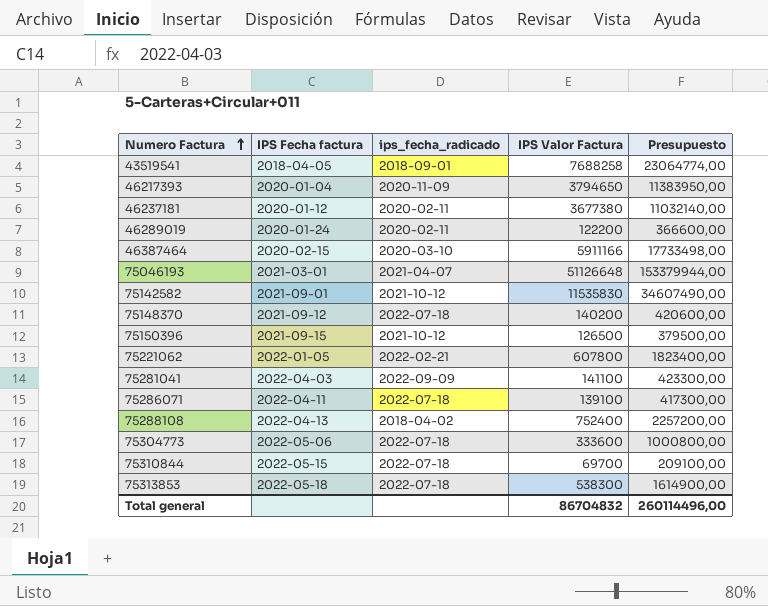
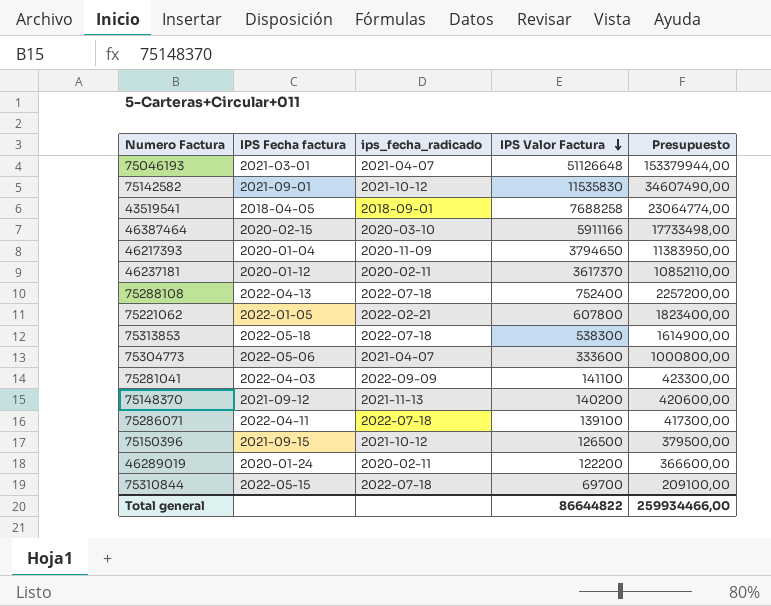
row order: Numero Factura ascending -> IPS Valor Factura descending
46237181 | IPS Valor Factura: 3677380 -> 3617370
46237181 | Presupuesto: 11032140,00 -> 10852110,00
75288108 | ips_fecha_radicado: 2018-04-02 -> 2022-07-18
75304773 | ips_fecha_radicado: 2022-07-18 -> 2021-04-07
75148370 | ips_fecha_radicado: 2022-07-18 -> 2021-11-13
Total general | IPS Valor Factura: 86704832 -> 86644822
Total general | Presupuesto: 260114496,00 -> 259934466,00

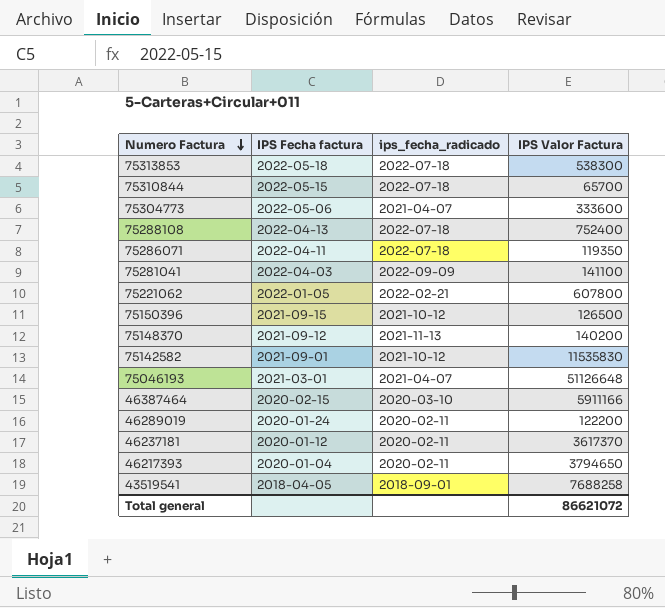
row order: IPS Valor Factura descending -> Numero Factura descending
column Presupuesto | formula: [IPS Valor Factura] * 3 -> none
75310844 | IPS Valor Factura: 69700 -> 65700
75286071 | IPS Valor Factura: 139100 -> 119350
46217393 | ips_fecha_radicado: 2020-11-09 -> 2020-02-11
Total general | IPS Valor Factura: 86644822 -> 86621072

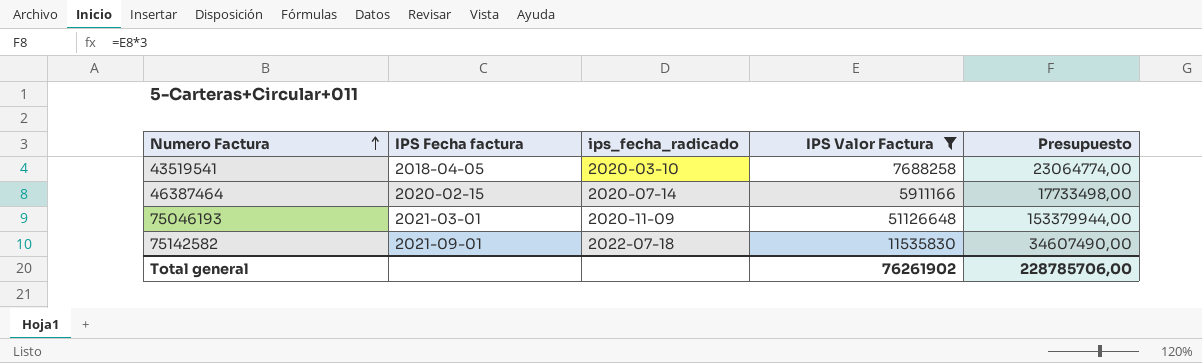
filter: none -> IPS Valor Factura >= 5911166
row order: Numero Factura descending -> Numero Factura ascending
column Presupuesto | formula: none -> [IPS Valor Factura] * 3
43519541 | ips_fecha_radicado: 2018-09-01 -> 2020-03-10
46387464 | ips_fecha_radicado: 2020-03-10 -> 2020-07-14
75046193 | ips_fecha_radicado: 2021-04-07 -> 2020-11-09
75142582 | ips_fecha_radicado: 2021-10-12 -> 2022-07-18
Total general | IPS Valor Factura: 86621072 -> 76261902

